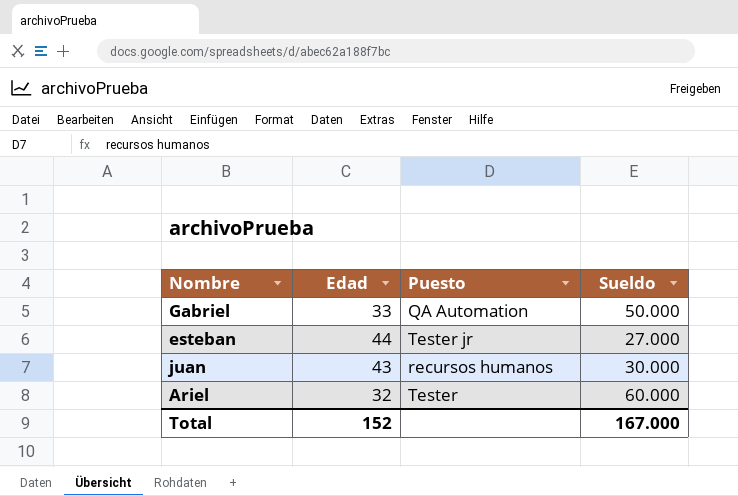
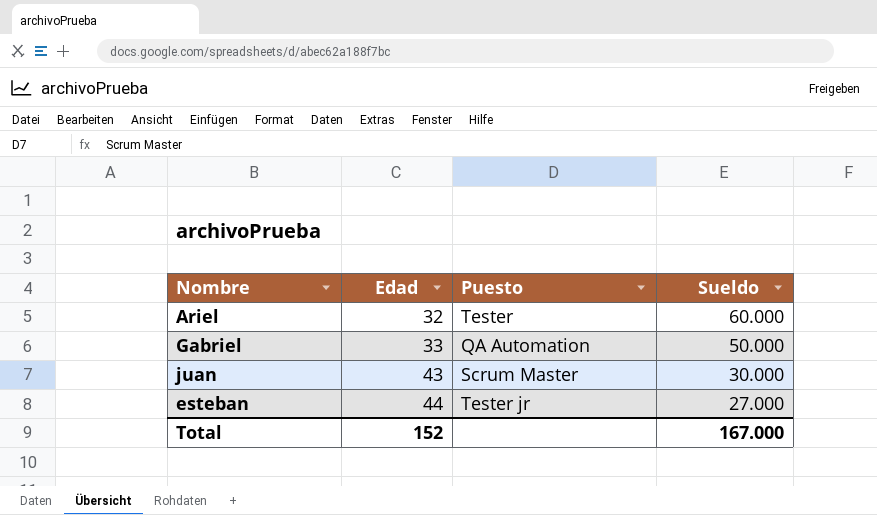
row order: none -> Edad ascending
juan | Puesto: recursos humanos -> Scrum Master

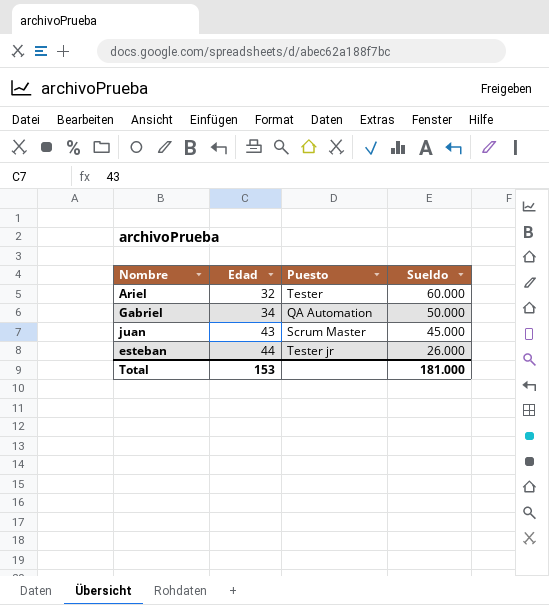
Gabriel | Edad: 33 -> 34
juan | Sueldo: 30.000 -> 45.000
esteban | Sueldo: 27.000 -> 26.000
Total | Edad: 152 -> 153
Total | Sueldo: 167.000 -> 181.000

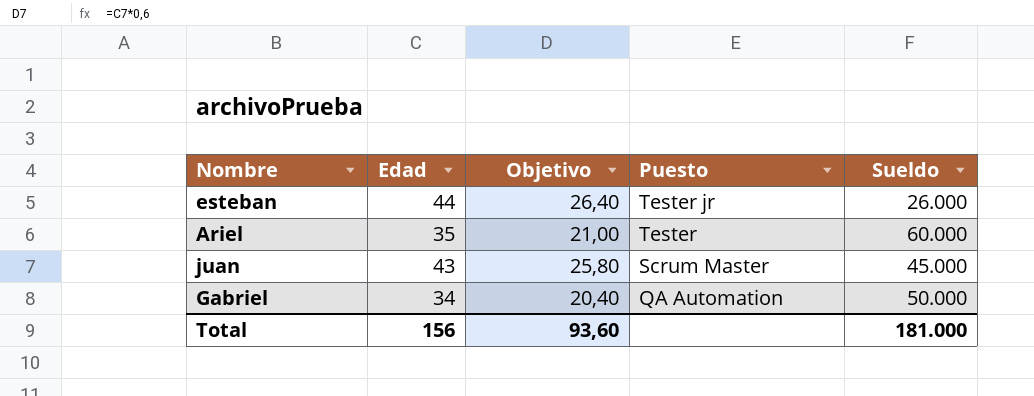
row order: Edad ascending -> Puesto descending
column Objetivo | formula: none -> [Edad] * 0,6
Ariel | Edad: 32 -> 35
Total | Edad: 153 -> 156

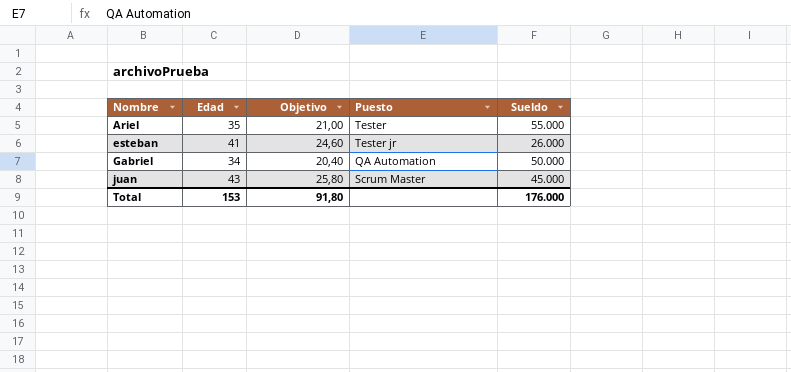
row order: Puesto descending -> Nombre ascending
Ariel | Sueldo: 60.000 -> 55.000
esteban | Edad: 44 -> 41
esteban | Objetivo: 26,40 -> 24,60
Total | Edad: 156 -> 153
Total | Objetivo: 93,60 -> 91,80
Total | Sueldo: 181.000 -> 176.000

